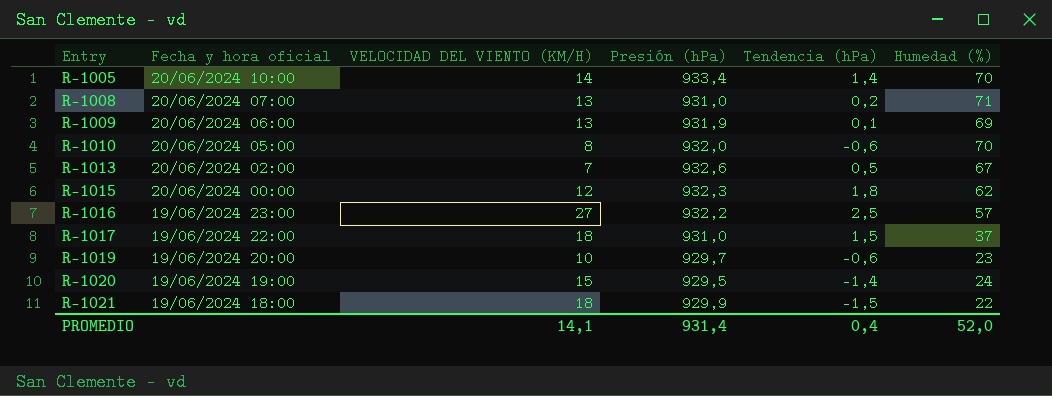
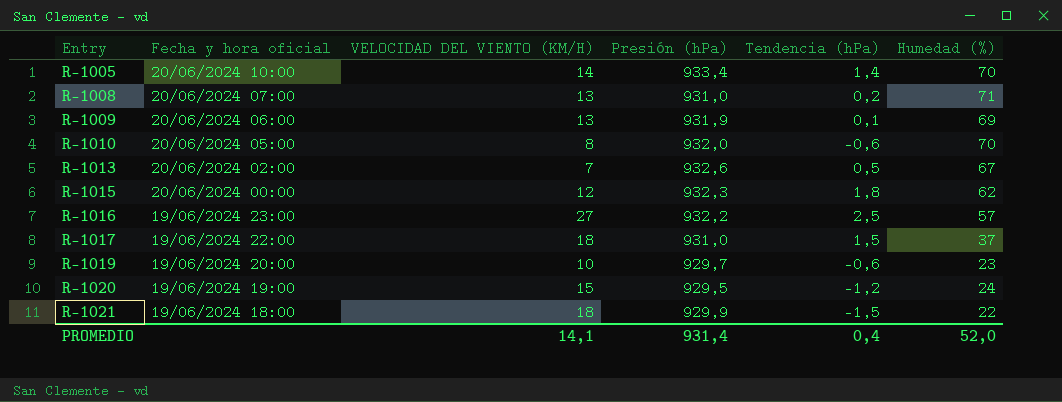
R-1020 | Tendencia (hPa): -1,4 -> -1,2

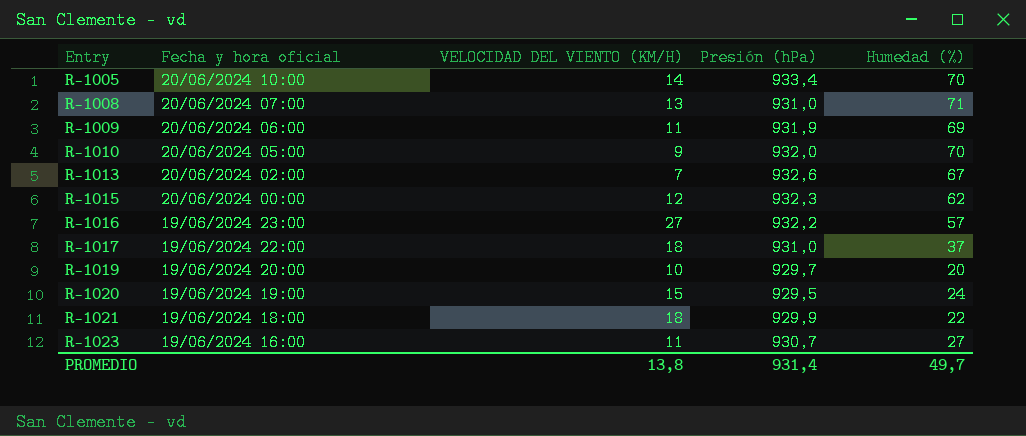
column Tendencia (hPa) | position: 5 -> none
R-1009 | VELOCIDAD DEL VIENTO (KM/H): 13 -> 11
R-1010 | VELOCIDAD DEL VIENTO (KM/H): 8 -> 9
R-1019 | Humedad (%): 23 -> 20
row R-1023: none -> 19/06/2024 16:00 | 11 | 930,7 | 27
PROMEDIO | VELOCIDAD DEL VIENTO (KM/H): 14,1 -> 13,8
PROMEDIO | Humedad (%): 52,0 -> 49,7

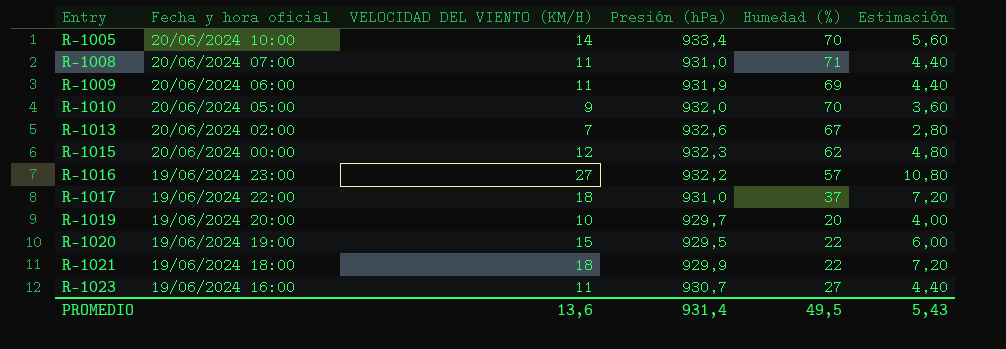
column Estimación | formula: none -> [VELOCIDAD DEL VIENTO (KM/H)] * 0,4
R-1008 | VELOCIDAD DEL VIENTO (KM/H): 13 -> 11
R-1020 | Humedad (%): 24 -> 22
PROMEDIO | VELOCIDAD DEL VIENTO (KM/H): 13,8 -> 13,6
PROMEDIO | Humedad (%): 49,7 -> 49,5

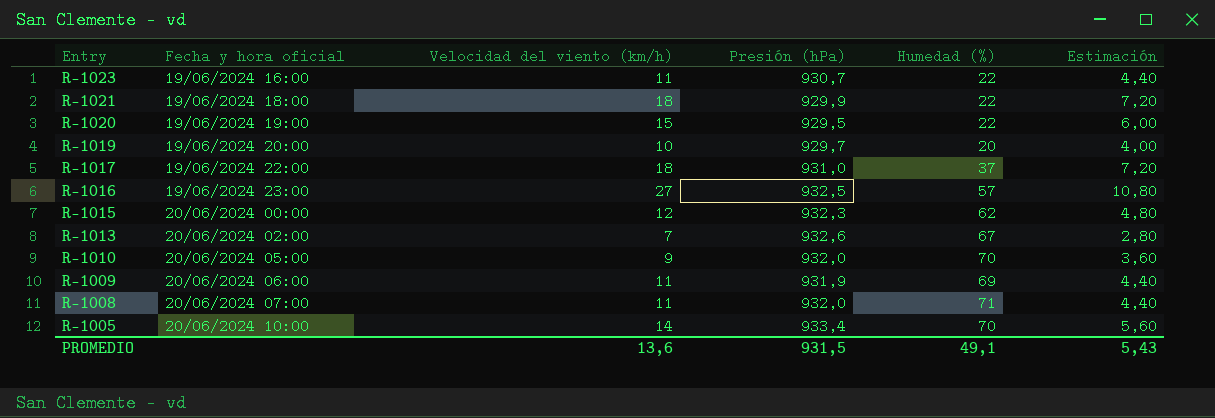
row order: Entry ascending -> Entry descending
column name: VELOCIDAD DEL VIENTO (KM/H) -> Velocidad del viento (km/h)
R-1023 | Humedad (%): 27 -> 22
R-1016 | Presión (hPa): 932,2 -> 932,5
R-1008 | Presión (hPa): 931,0 -> 932,0
PROMEDIO | Presión (hPa): 931,4 -> 931,5
PROMEDIO | Humedad (%): 49,5 -> 49,1

